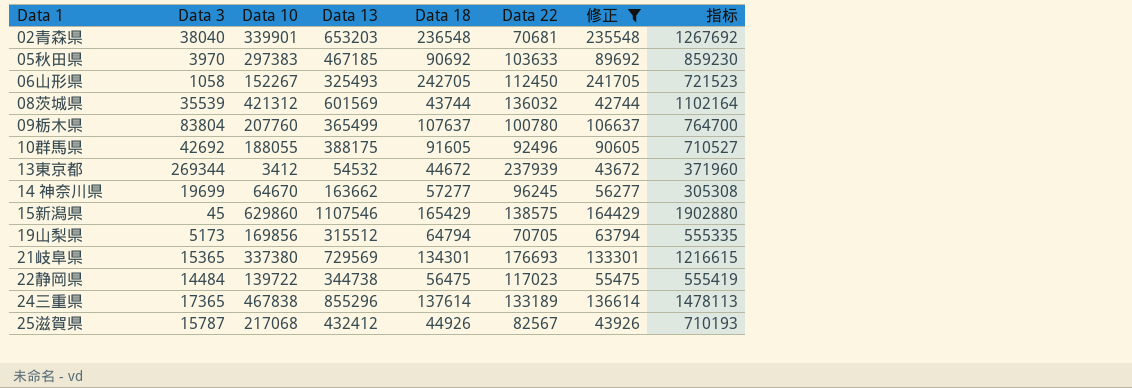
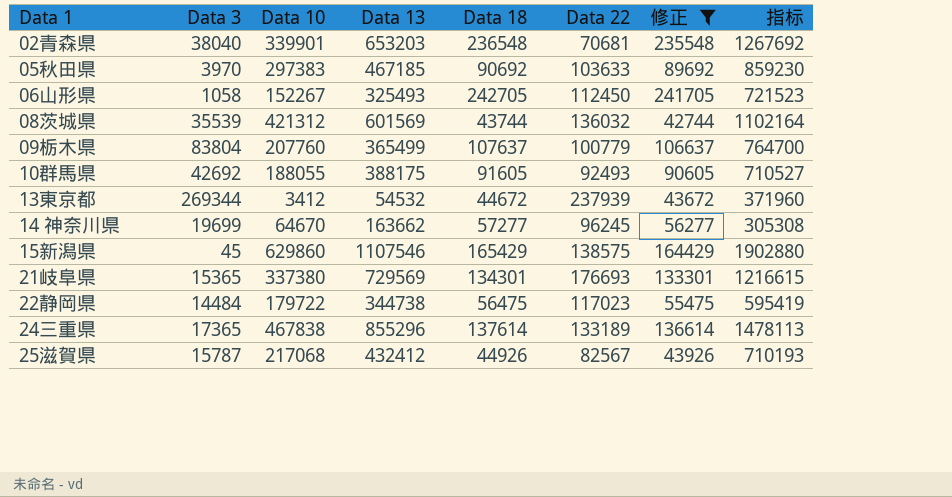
row 19山梨県: 5173 | 169856 | 315512 | 64794 | 70705 | 63794 | 555335 -> none
09栃木県 | Data 22: 100780 -> 100779
10群馬県 | Data 22: 92496 -> 92493
22静岡県 | Data 10: 139722 -> 179722
22静岡県 | 指标: 555419 -> 595419

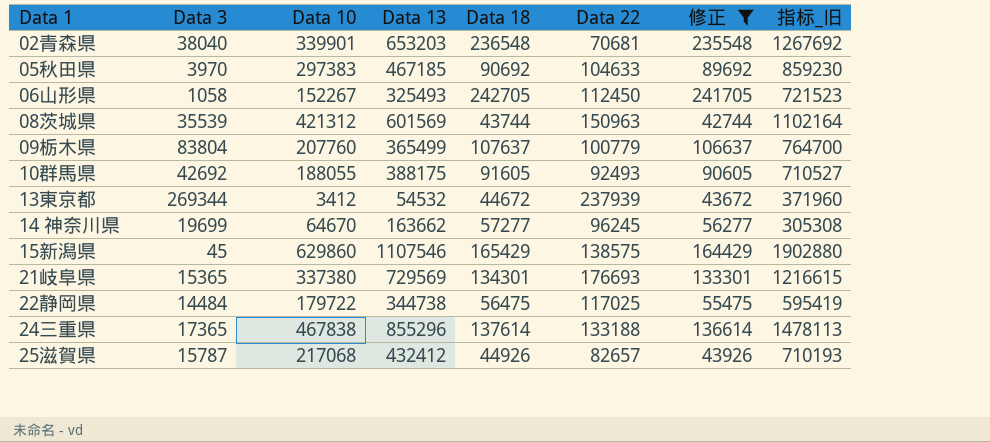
column name: 指标 -> 指标_旧
05秋田県 | Data 22: 103633 -> 104633
08茨城県 | Data 22: 136032 -> 150963
22静岡県 | Data 22: 117023 -> 117025
24三重県 | Data 22: 133189 -> 133188
25滋賀県 | Data 22: 82567 -> 82657

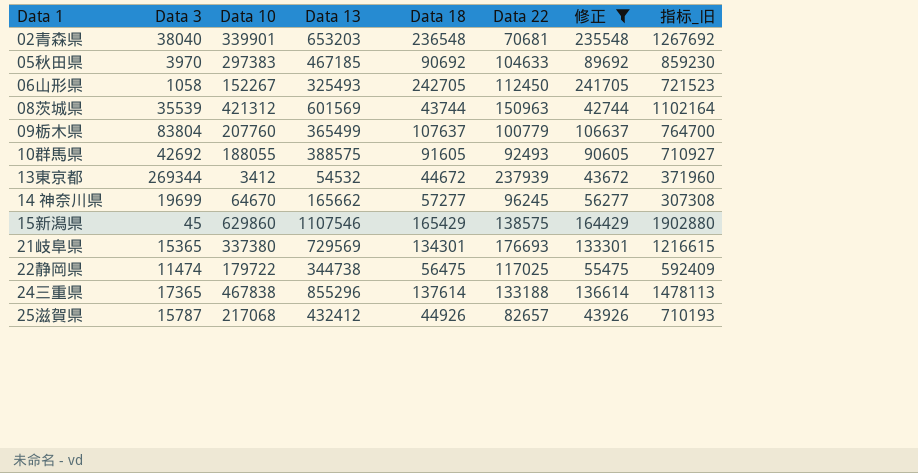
10群馬県 | Data 13: 388175 -> 388575
10群馬県 | 指标_旧: 710527 -> 710927
14 神奈川県 | Data 13: 163662 -> 165662
14 神奈川県 | 指标_旧: 305308 -> 307308
22静岡県 | Data 3: 14484 -> 11474
22静岡県 | 指标_旧: 595419 -> 592409

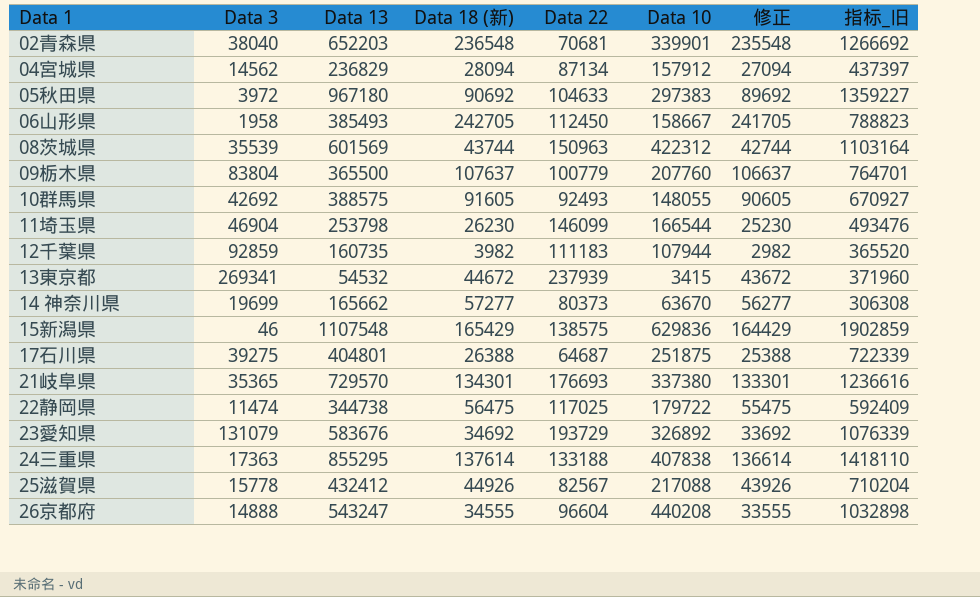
filter: 修正 >= 42744 -> none
column name: Data 18 -> Data 18 (新)
column Data 10 | position: 3 -> 6
02青森県 | Data 13: 653203 -> 652203
02青森県 | 指标_旧: 1267692 -> 1266692
05秋田県 | Data 3: 3970 -> 3972
05秋田県 | Data 13: 467185 -> 967180
05秋田県 | 指标_旧: 859230 -> 1359227
06山形県 | Data 3: 1058 -> 1958
06山形県 | Data 13: 325493 -> 385493
06山形県 | Data 10: 152267 -> 158667
06山形県 | 指标_旧: 721523 -> 788823
08茨城県 | Data 10: 421312 -> 422312
08茨城県 | 指标_旧: 1102164 -> 1103164
09栃木県 | Data 13: 365499 -> 365500
09栃木県 | 指标_旧: 764700 -> 764701
10群馬県 | Data 10: 188055 -> 148055
10群馬県 | 指标_旧: 710927 -> 670927
13東京都 | Data 3: 269344 -> 269341
13東京都 | Data 10: 3412 -> 3415
14 神奈川県 | Data 22: 96245 -> 80373
14 神奈川県 | Data 10: 64670 -> 63670
14 神奈川県 | 指标_旧: 307308 -> 306308
15新潟県 | Data 3: 45 -> 46
15新潟県 | Data 13: 1107546 -> 1107548
15新潟県 | Data 10: 629860 -> 629836
15新潟県 | 指标_旧: 1902880 -> 1902859
21岐阜県 | Data 3: 15365 -> 35365
21岐阜県 | Data 13: 729569 -> 729570
21岐阜県 | 指标_旧: 1216615 -> 1236616
24三重県 | Data 3: 17365 -> 17363
24三重県 | Data 13: 855296 -> 855295
24三重県 | Data 10: 467838 -> 407838
24三重県 | 指标_旧: 1478113 -> 1418110
25滋賀県 | Data 3: 15787 -> 15778
25滋賀県 | Data 22: 82657 -> 82567
25滋賀県 | Data 10: 217068 -> 217088
25滋賀県 | 指标_旧: 710193 -> 710204

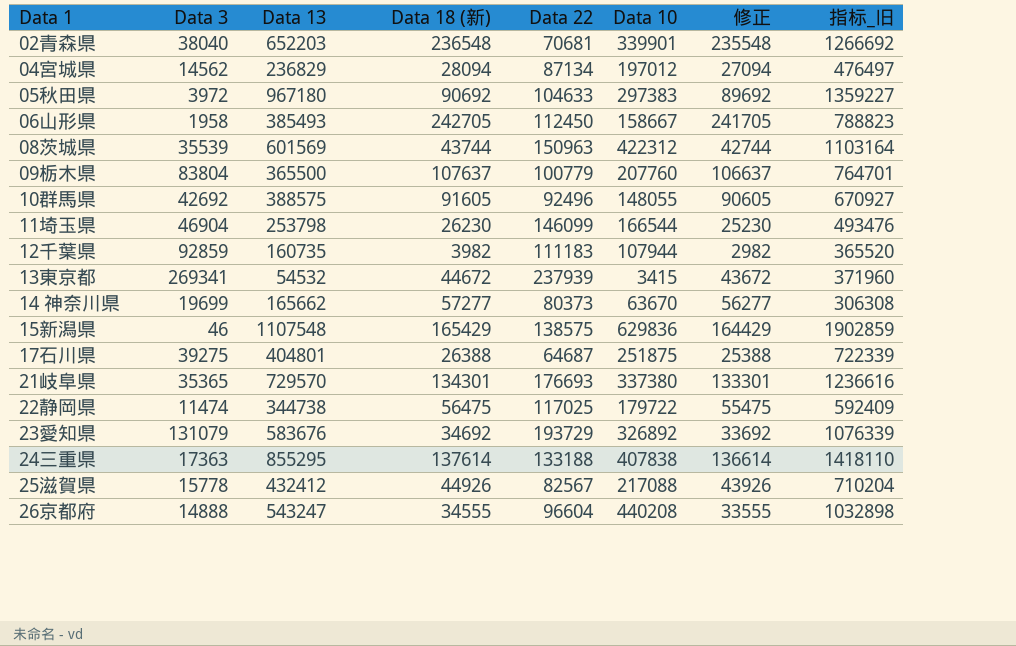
04宮城県 | Data 10: 157912 -> 197012
04宮城県 | 指标_旧: 437397 -> 476497
10群馬県 | Data 22: 92493 -> 92496

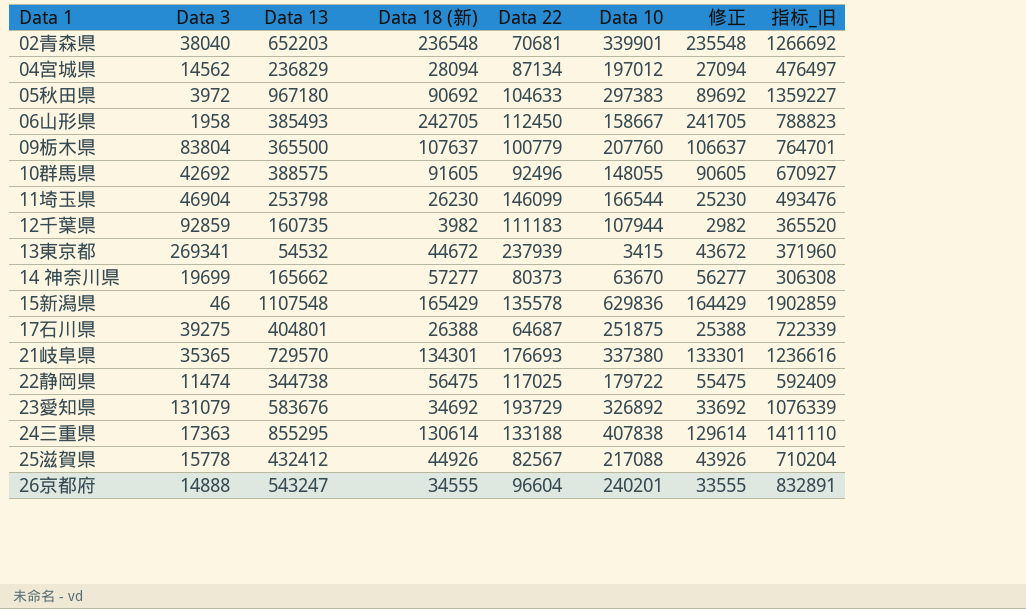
row 08茨城県: 35539 | 601569 | 43744 | 150963 | 422312 | 42744 | 1103164 -> none
15新潟県 | Data 22: 138575 -> 135578
24三重県 | Data 18 (新): 137614 -> 130614
24三重県 | 修正: 136614 -> 129614
24三重県 | 指标_旧: 1418110 -> 1411110
26京都府 | Data 10: 440208 -> 240201
26京都府 | 指标_旧: 1032898 -> 832891

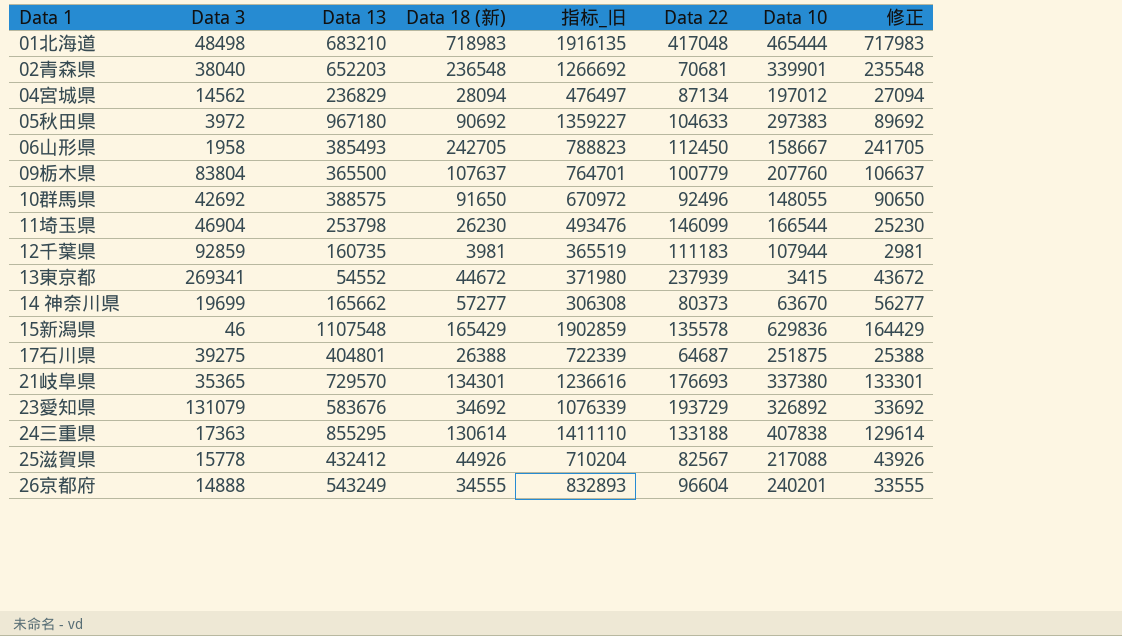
column 指标_旧 | position: 8 -> 5
row 22静岡県: 11474 | 344738 | 56475 | 117025 | 179722 | 55475 | 592409 -> none
row 01北海道: none -> 48498 | 683210 | 718983 | 1916135 | 417048 | 465444 | 717983
10群馬県 | Data 18 (新): 91605 -> 91650
10群馬県 | 指标_旧: 670927 -> 670972
10群馬県 | 修正: 90605 -> 90650
12千葉県 | Data 18 (新): 3982 -> 3981
12千葉県 | 指标_旧: 365520 -> 365519
12千葉県 | 修正: 2982 -> 2981
13東京都 | Data 13: 54532 -> 54552
13東京都 | 指标_旧: 371960 -> 371980
26京都府 | Data 13: 543247 -> 543249
26京都府 | 指标_旧: 832891 -> 832893

